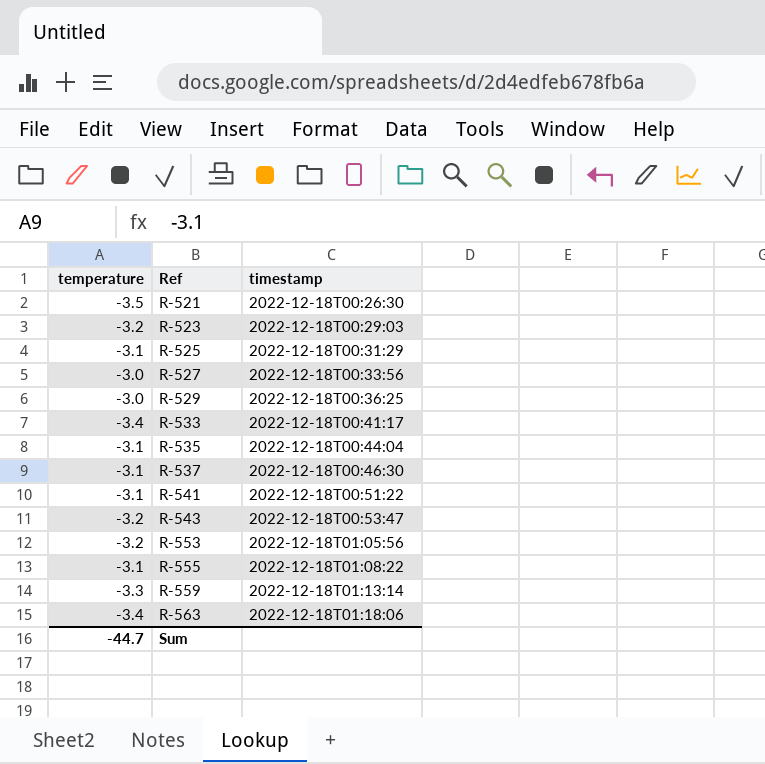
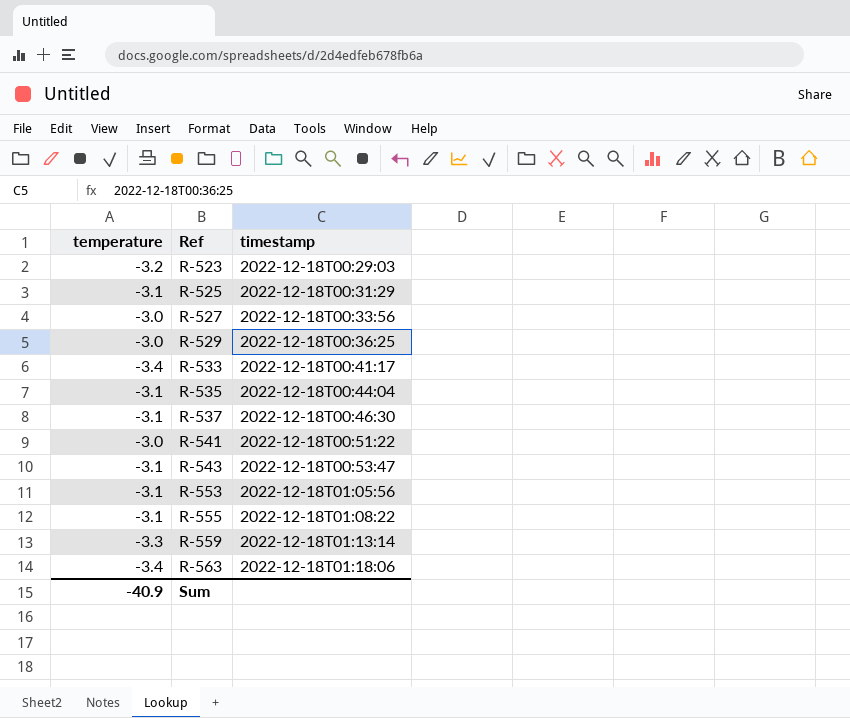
row R-521: -3.5 | 2022-12-18T00:26:30 -> none
R-541 | temperature: -3.1 -> -3.0
R-543 | temperature: -3.2 -> -3.1
R-553 | temperature: -3.2 -> -3.1
Sum | temperature: -44.7 -> -40.9

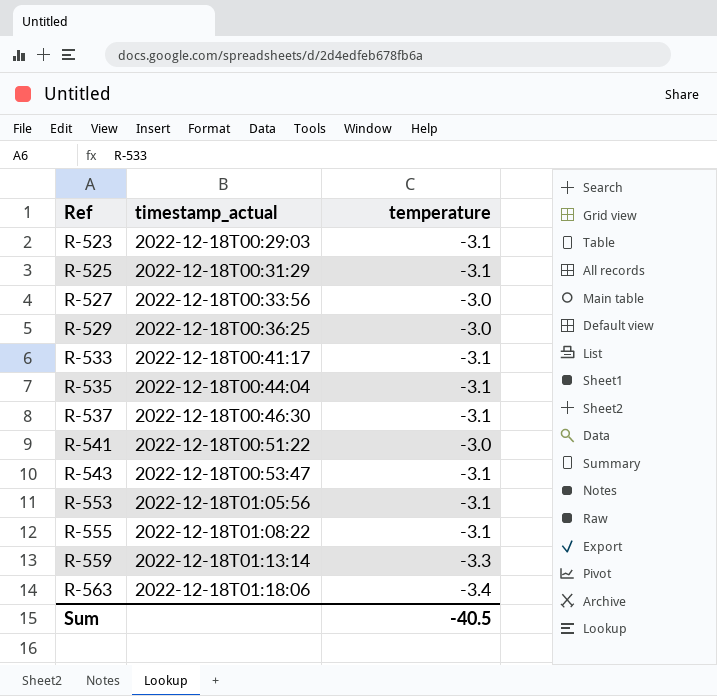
column name: timestamp -> timestamp_actual
column temperature | position: 1 -> 3
R-523 | temperature: -3.2 -> -3.1
R-533 | temperature: -3.4 -> -3.1
Sum | temperature: -40.9 -> -40.5

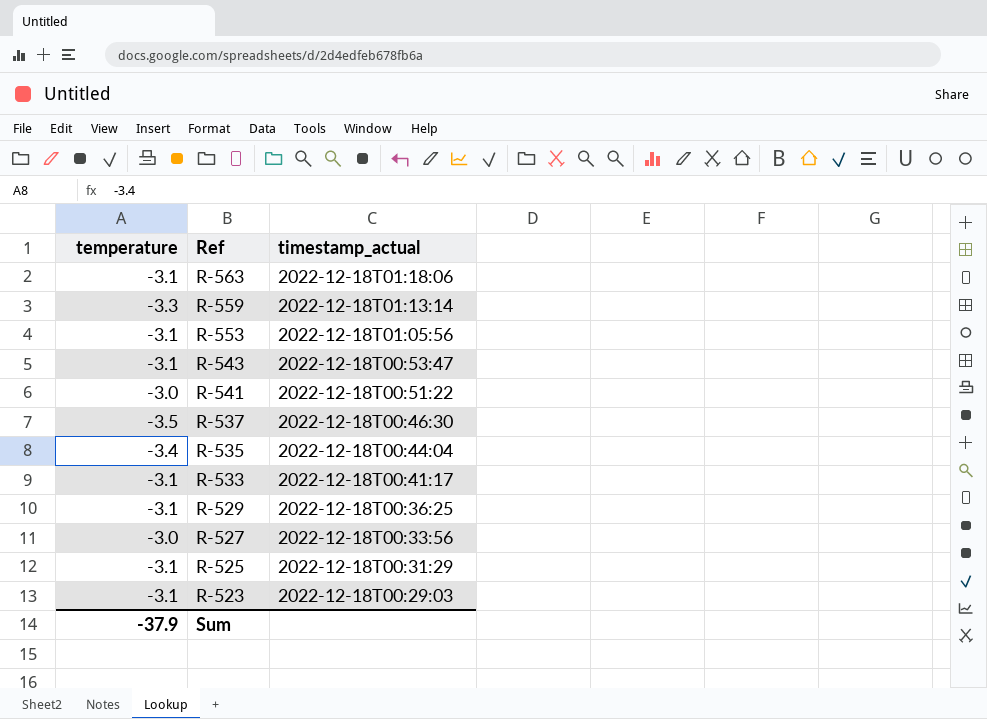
row order: Ref ascending -> Ref descending
column temperature | position: 3 -> 1
row R-555: 2022-12-18T01:08:22 | -3.1 -> none
R-563 | temperature: -3.4 -> -3.1
R-537 | temperature: -3.1 -> -3.5
R-535 | temperature: -3.1 -> -3.4
R-529 | temperature: -3.0 -> -3.1
Sum | temperature: -40.5 -> -37.9

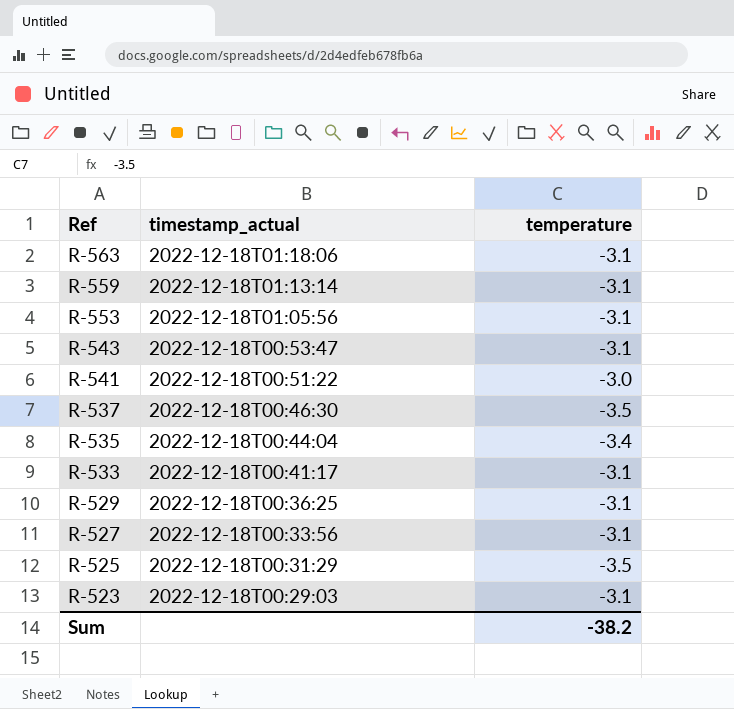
column temperature | position: 1 -> 3
R-559 | temperature: -3.3 -> -3.1
R-527 | temperature: -3.0 -> -3.1
R-525 | temperature: -3.1 -> -3.5
Sum | temperature: -37.9 -> -38.2

